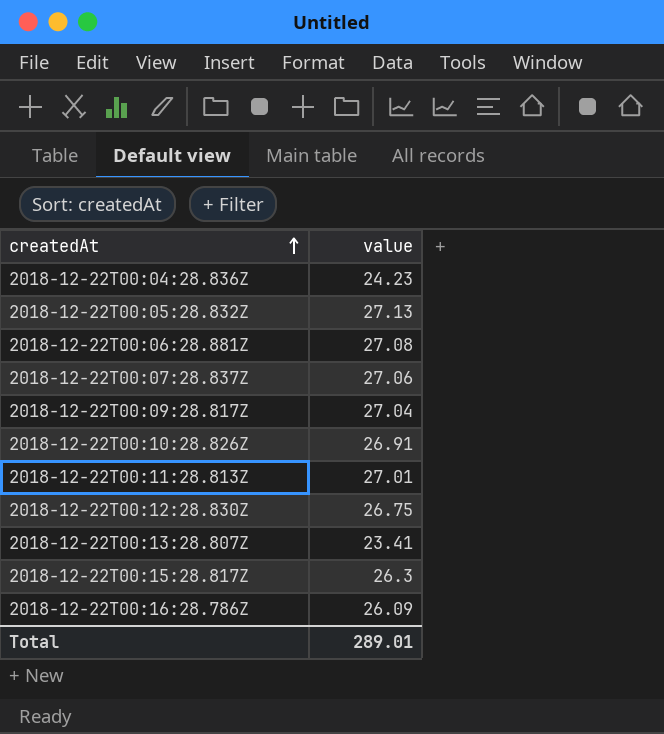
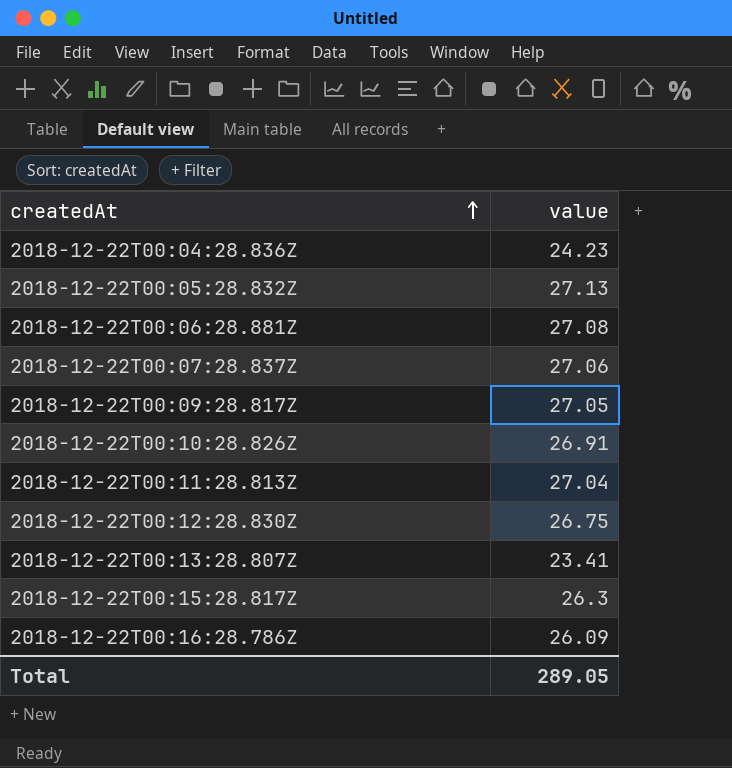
2018-12-22T00:09:28.817Z | value: 27.04 -> 27.05
2018-12-22T00:11:28.813Z | value: 27.01 -> 27.04
Total | value: 289.01 -> 289.05

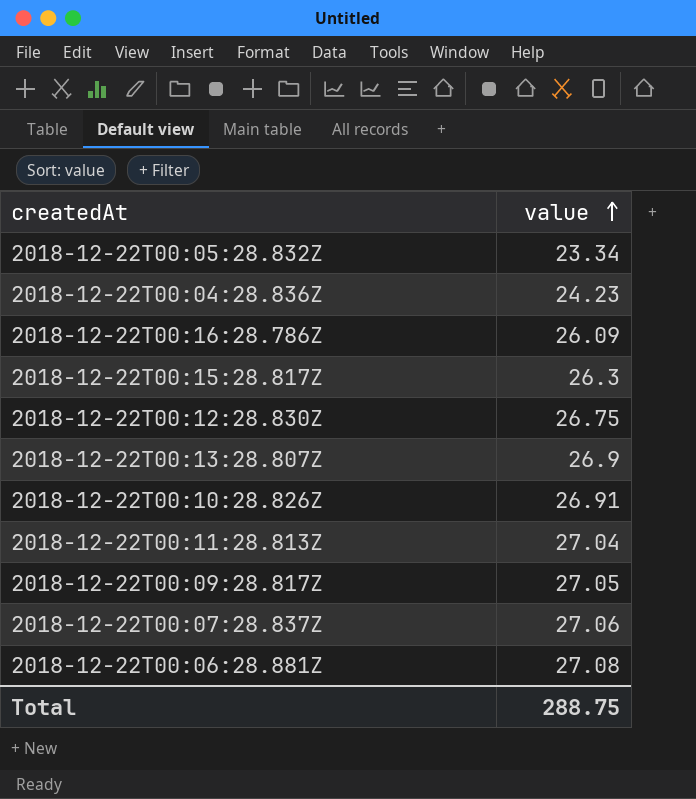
row order: createdAt ascending -> value ascending
2018-12-22T00:05:28.832Z | value: 27.13 -> 23.34
2018-12-22T00:13:28.807Z | value: 23.41 -> 26.9
Total | value: 289.05 -> 288.75

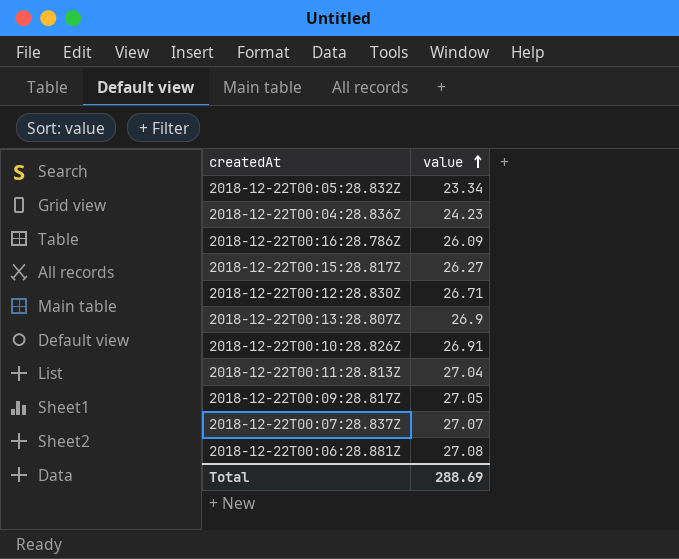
2018-12-22T00:15:28.817Z | value: 26.3 -> 26.27
2018-12-22T00:12:28.830Z | value: 26.75 -> 26.71
2018-12-22T00:07:28.837Z | value: 27.06 -> 27.07
Total | value: 288.75 -> 288.69

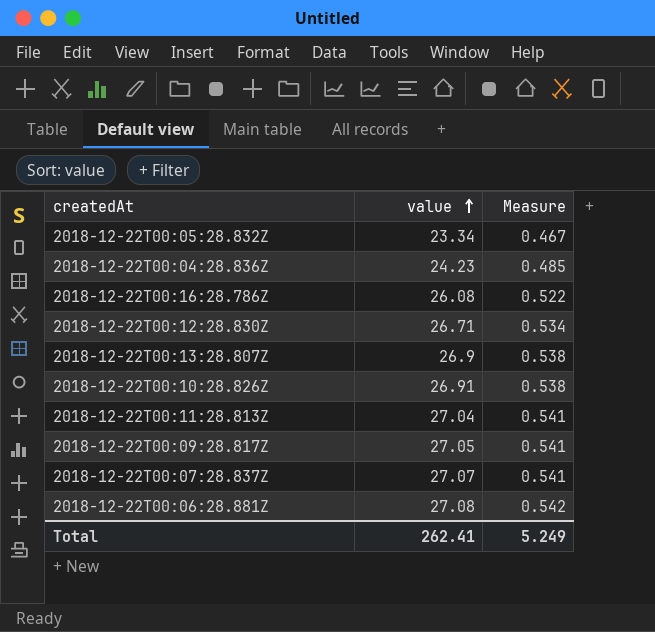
column Measure | formula: none -> [value] * 0.02
row 2018-12-22T00:15:28.817Z: 26.27 -> none
2018-12-22T00:16:28.786Z | value: 26.09 -> 26.08
Total | value: 288.69 -> 262.41

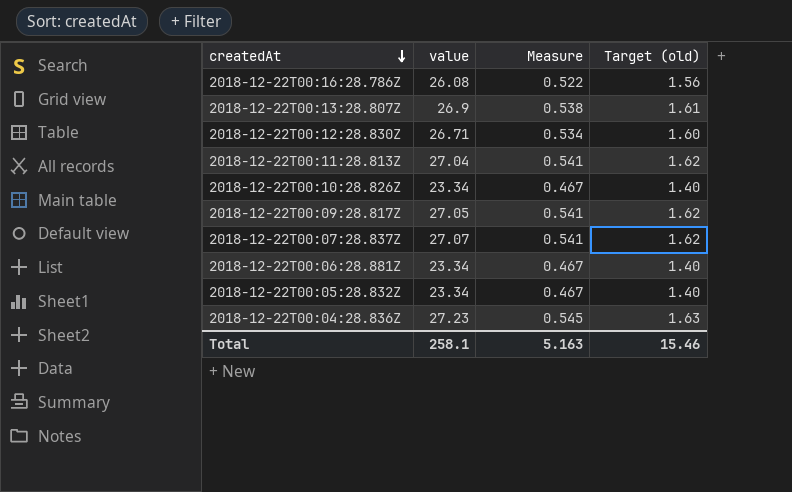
row order: value ascending -> createdAt descending
column Target (old) | formula: none -> [value] * 0.06
2018-12-22T00:10:28.826Z | value: 26.91 -> 23.34
2018-12-22T00:10:28.826Z | Measure: 0.538 -> 0.467
2018-12-22T00:06:28.881Z | value: 27.08 -> 23.34
2018-12-22T00:06:28.881Z | Measure: 0.542 -> 0.467
2018-12-22T00:04:28.836Z | value: 24.23 -> 27.23
2018-12-22T00:04:28.836Z | Measure: 0.485 -> 0.545
Total | value: 262.41 -> 258.1
Total | Measure: 5.249 -> 5.163

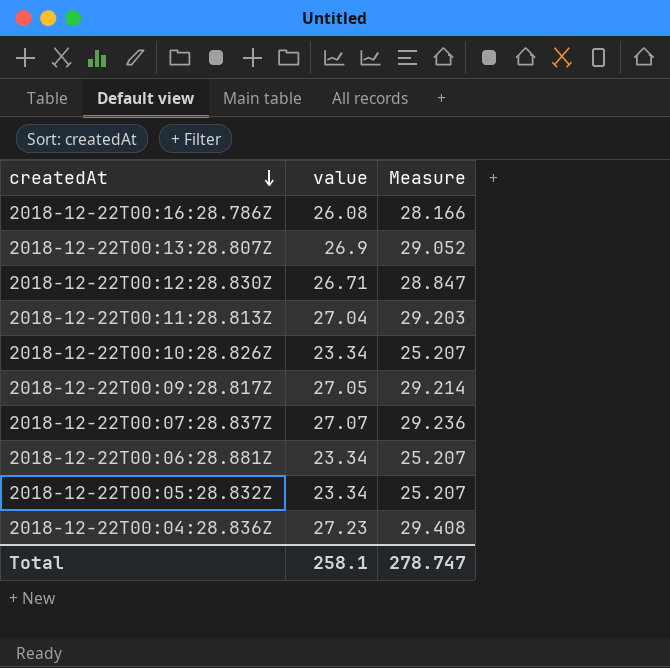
column Target (old) | formula: [value] * 0.06 -> none
column Measure | formula: [value] * 0.02 -> [value] * 1.08
Total | Measure: 5.163 -> 278.747

